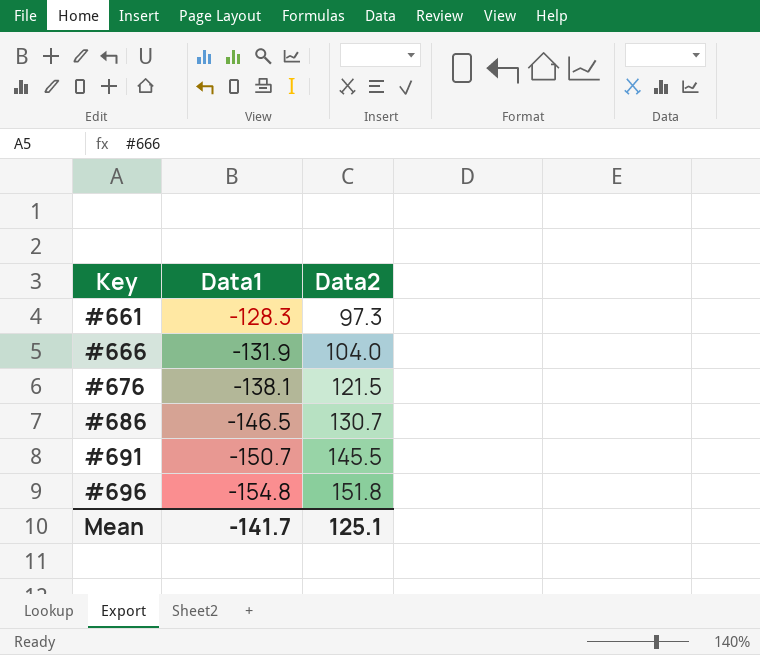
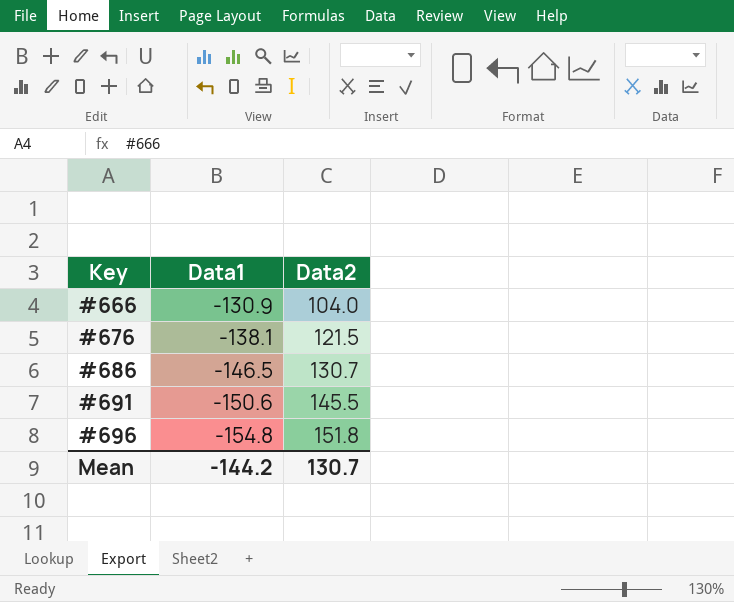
row #661: -128.3 | 97.3 -> none
#666 | Data1: -131.9 -> -130.9
#691 | Data1: -150.7 -> -150.6
Mean | Data1: -141.7 -> -144.2
Mean | Data2: 125.1 -> 130.7

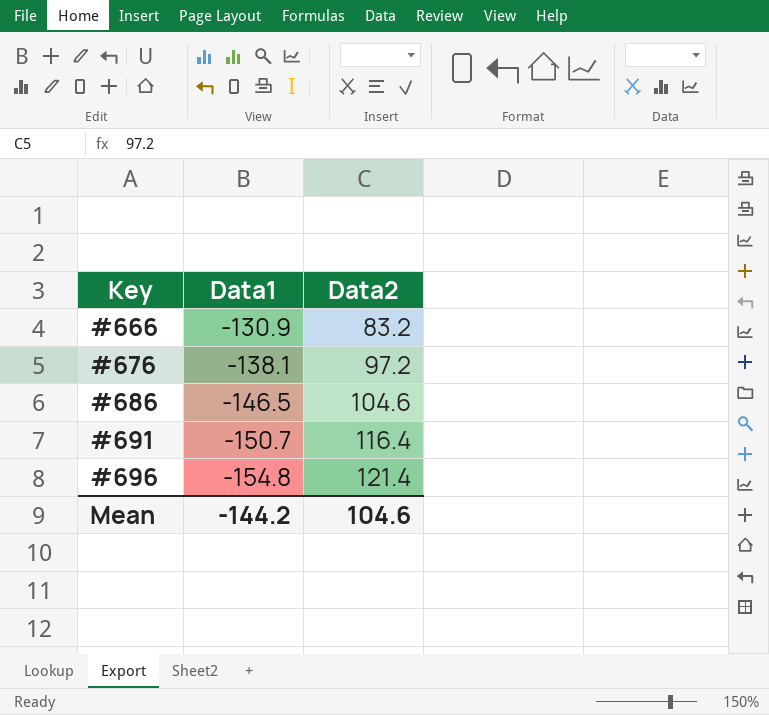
#666 | Data2: 104.0 -> 83.2
#676 | Data2: 121.5 -> 97.2
#686 | Data2: 130.7 -> 104.6
#691 | Data1: -150.6 -> -150.7
#691 | Data2: 145.5 -> 116.4
#696 | Data2: 151.8 -> 121.4
Mean | Data2: 130.7 -> 104.6

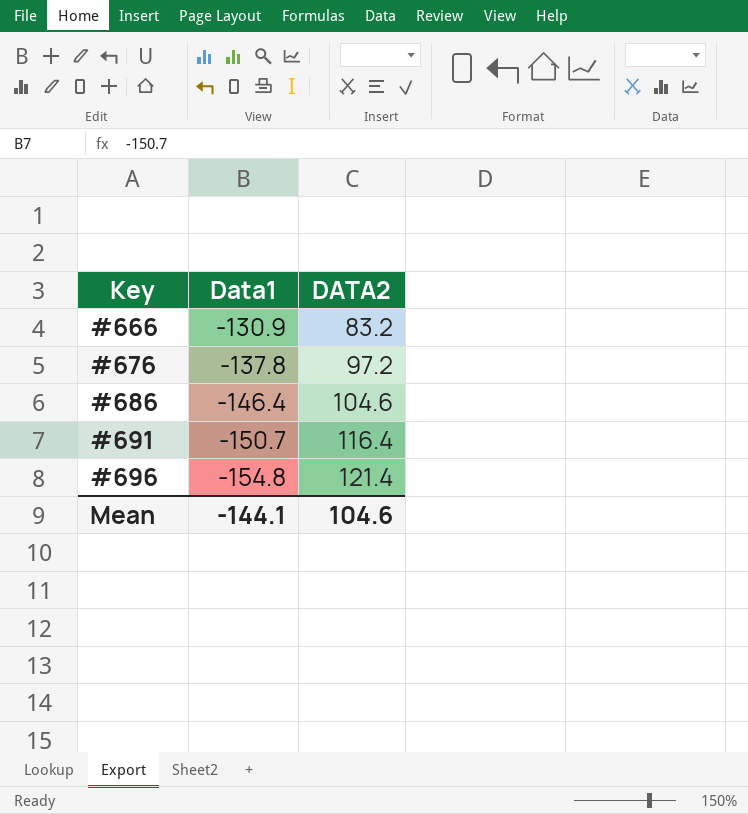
column name: Data2 -> DATA2
#676 | Data1: -138.1 -> -137.8
#686 | Data1: -146.5 -> -146.4
Mean | Data1: -144.2 -> -144.1

